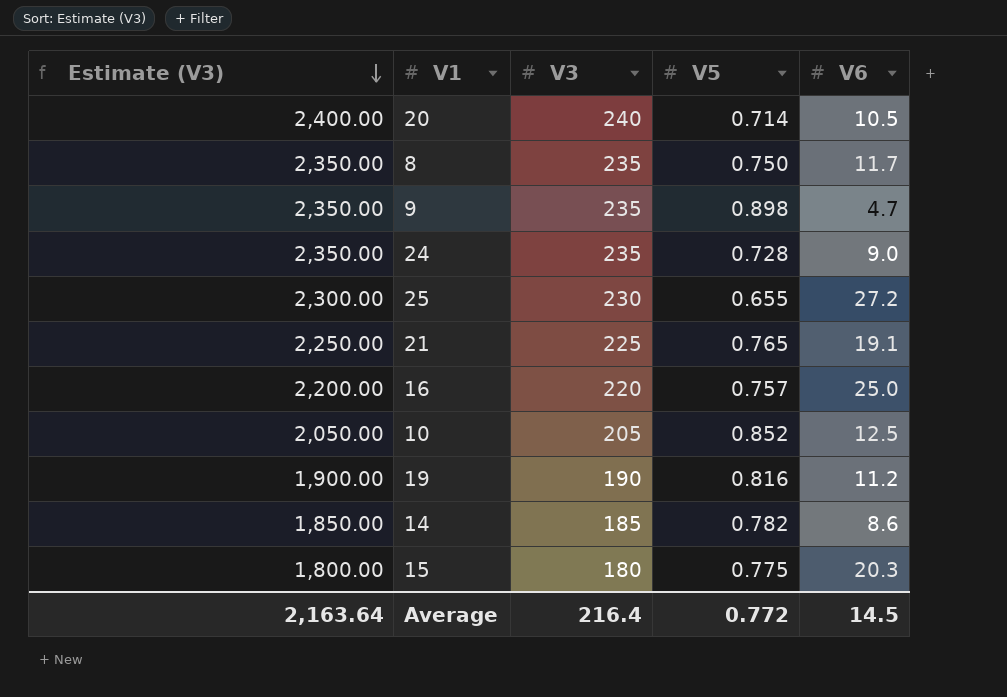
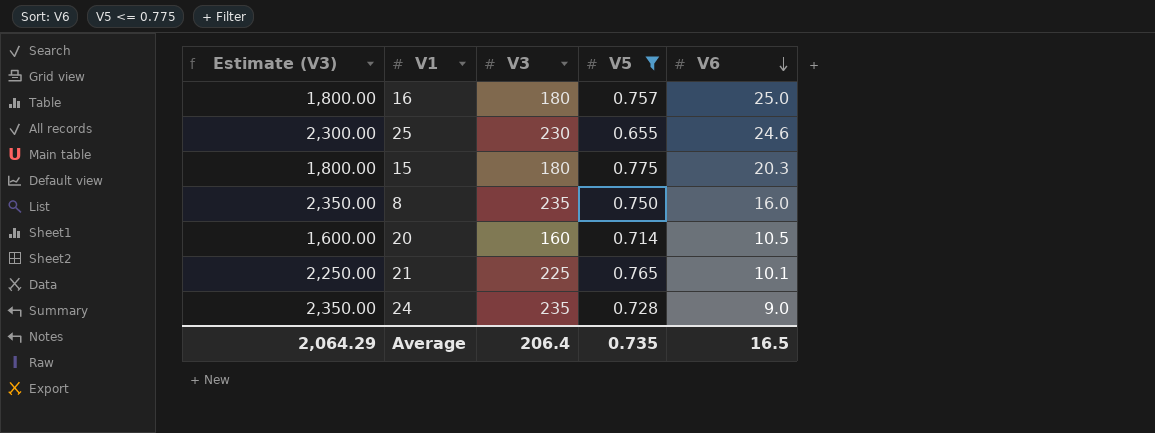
filter: none -> V5 <= 0.775
row order: Estimate (V3) descending -> V6 descending
16 | Estimate (V3): 2,200.00 -> 1,800.00
16 | V3: 220 -> 180
25 | V6: 27.2 -> 24.6
8 | V6: 11.7 -> 16.0
20 | Estimate (V3): 2,400.00 -> 1,600.00
20 | V3: 240 -> 160
21 | V6: 19.1 -> 10.1
Average | Estimate (V3): 2,163.64 -> 2,064.29
Average | V3: 216.4 -> 206.4
Average | V5: 0.772 -> 0.735
Average | V6: 14.5 -> 16.5

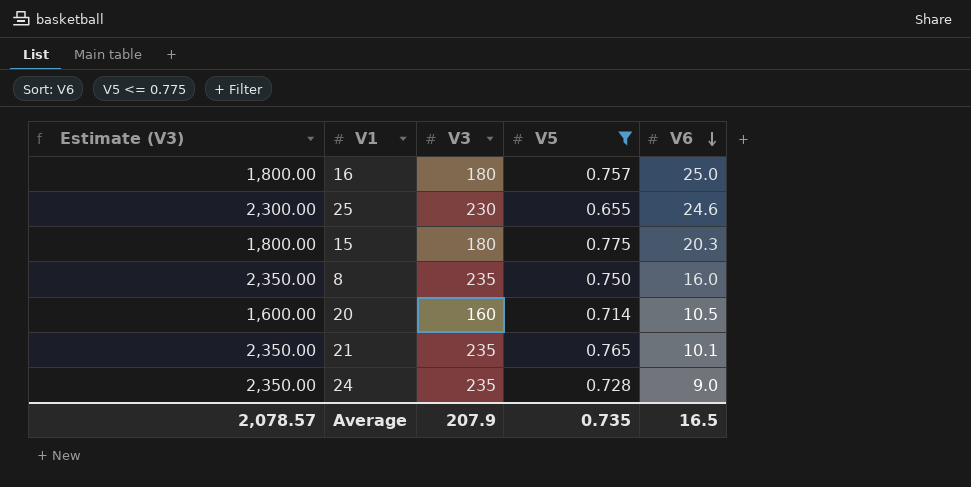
21 | Estimate (V3): 2,250.00 -> 2,350.00
21 | V3: 225 -> 235
Average | Estimate (V3): 2,064.29 -> 2,078.57
Average | V3: 206.4 -> 207.9

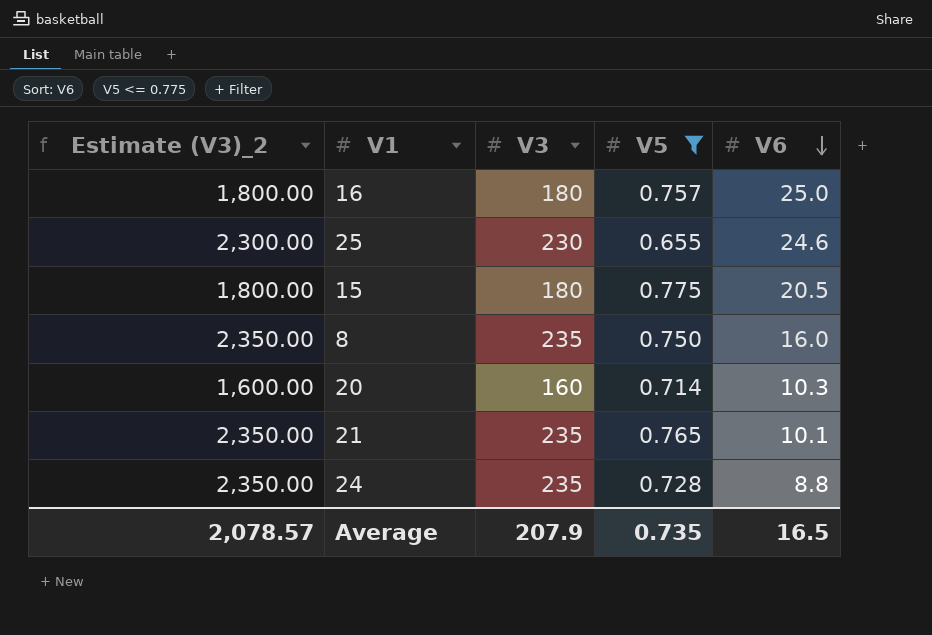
column name: Estimate (V3) -> Estimate (V3)_2
15 | V6: 20.3 -> 20.5
20 | V6: 10.5 -> 10.3
24 | V6: 9.0 -> 8.8

